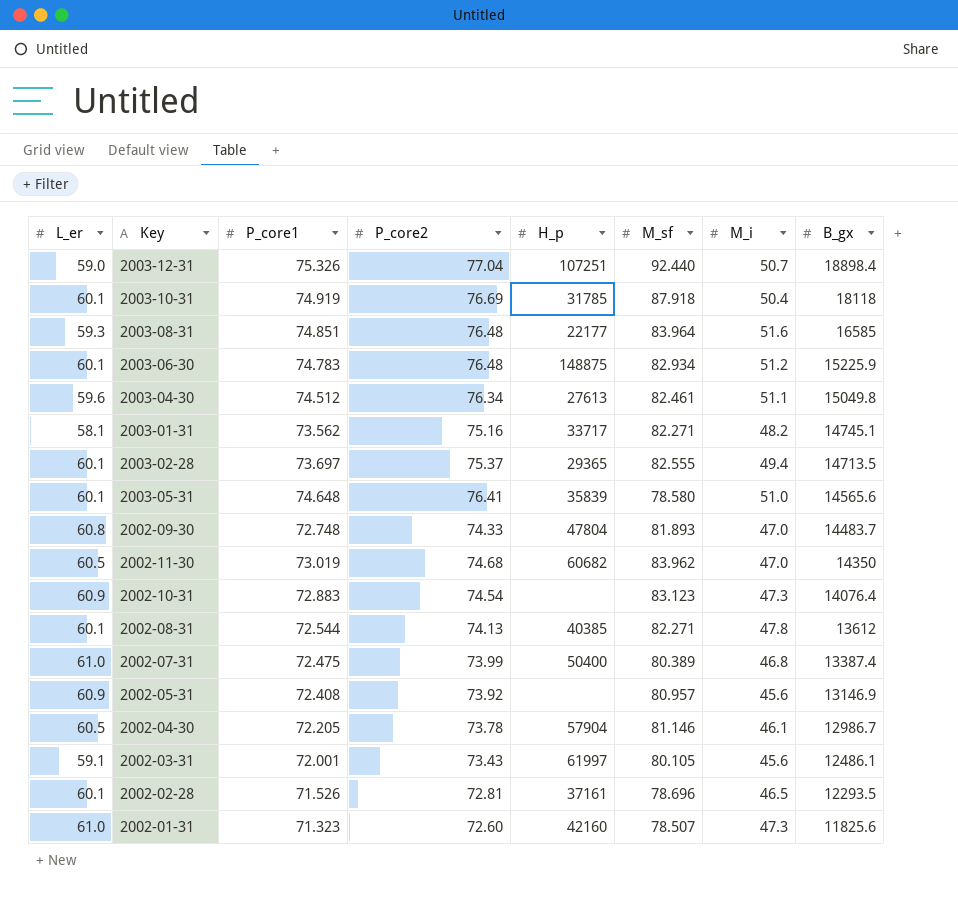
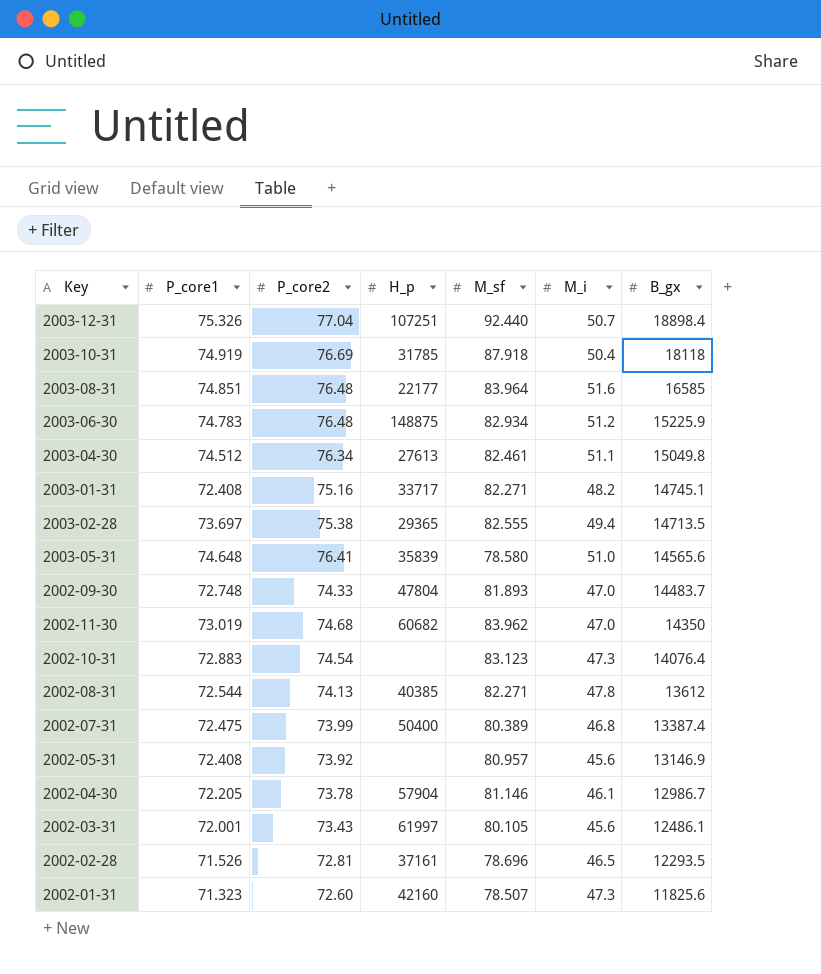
column L_er | position: 1 -> none
2003-01-31 | P_core1: 73.562 -> 72.408
2003-02-28 | P_core2: 75.37 -> 75.38

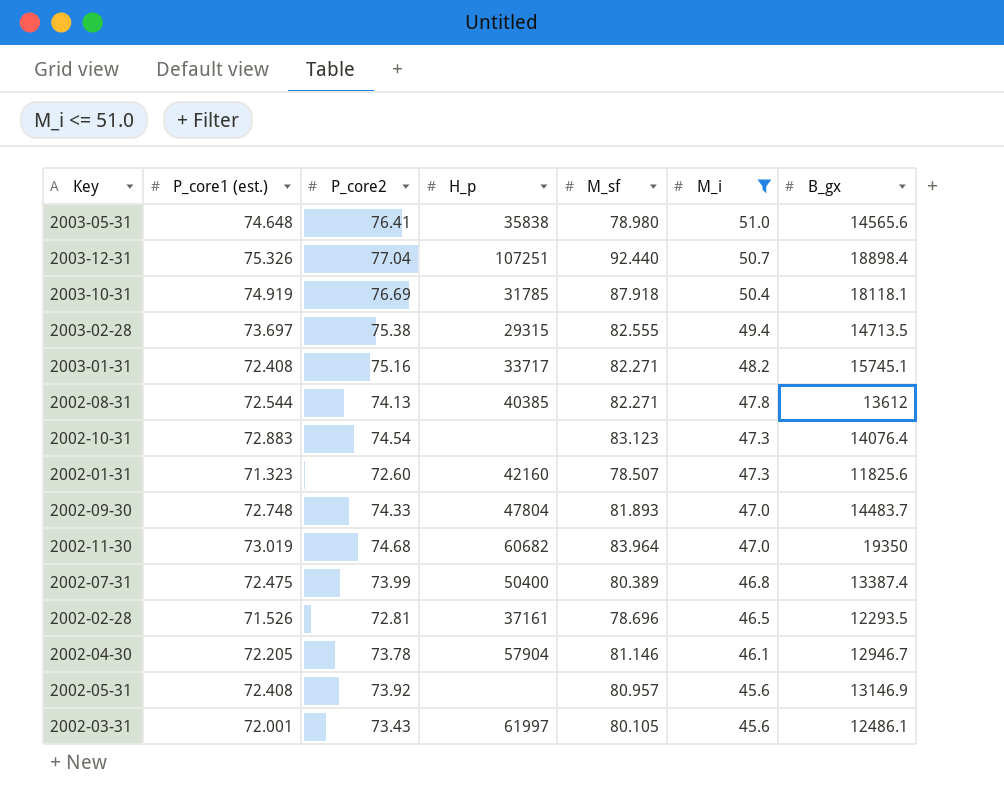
filter: none -> M_i <= 51.0
row order: B_gx descending -> M_i descending
column name: P_core1 -> P_core1 (est.)
2003-05-31 | H_p: 35839 -> 35838
2003-05-31 | M_sf: 78.580 -> 78.980
2003-10-31 | B_gx: 18118 -> 18118.1
2003-02-28 | H_p: 29365 -> 29315
2003-01-31 | B_gx: 14745.1 -> 15745.1
2002-11-30 | M_sf: 83.962 -> 83.964
2002-11-30 | B_gx: 14350 -> 19350
2002-04-30 | B_gx: 12986.7 -> 12946.7

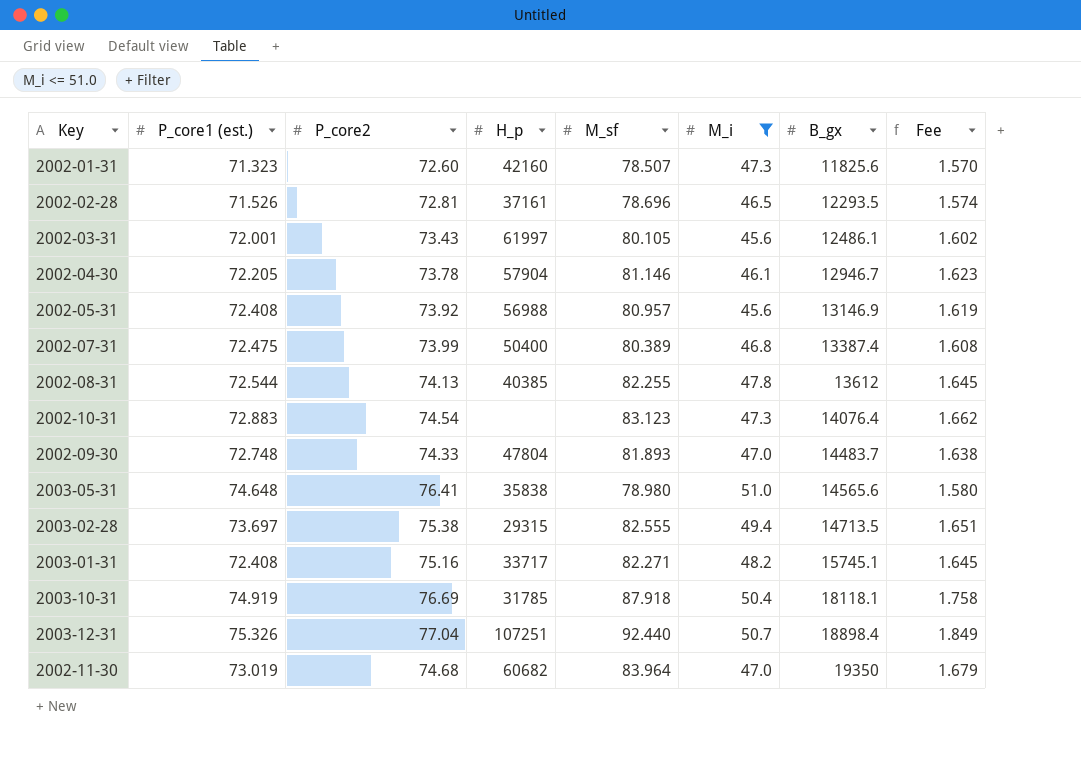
row order: M_i descending -> B_gx ascending
column Fee | formula: none -> [M_sf] * 0.02
2002-05-31 | H_p: none -> 56988
2002-08-31 | M_sf: 82.271 -> 82.255

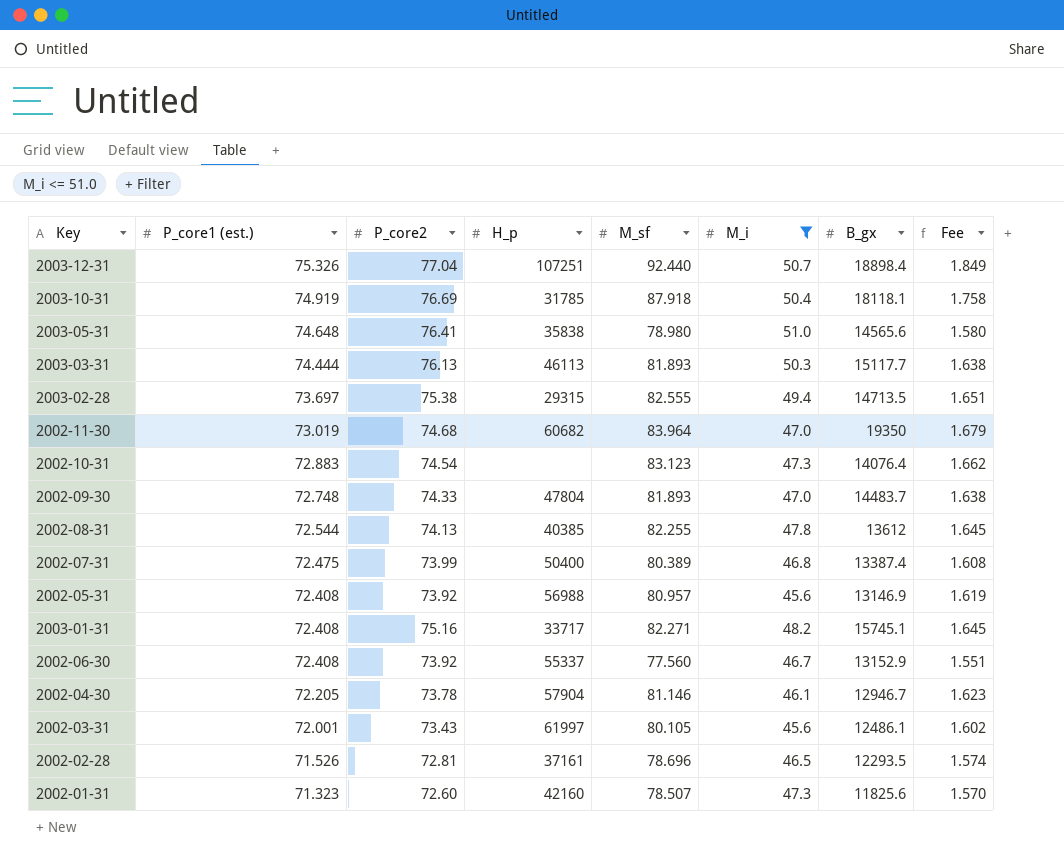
row order: B_gx ascending -> P_core1 (est.) descending
row 2003-03-31: none -> 74.444 | 76.13 | 46113 | 81.893 | 50.3 | 15117.7 | 1.638
row 2002-06-30: none -> 72.408 | 73.92 | 55337 | 77.560 | 46.7 | 13152.9 | 1.551

